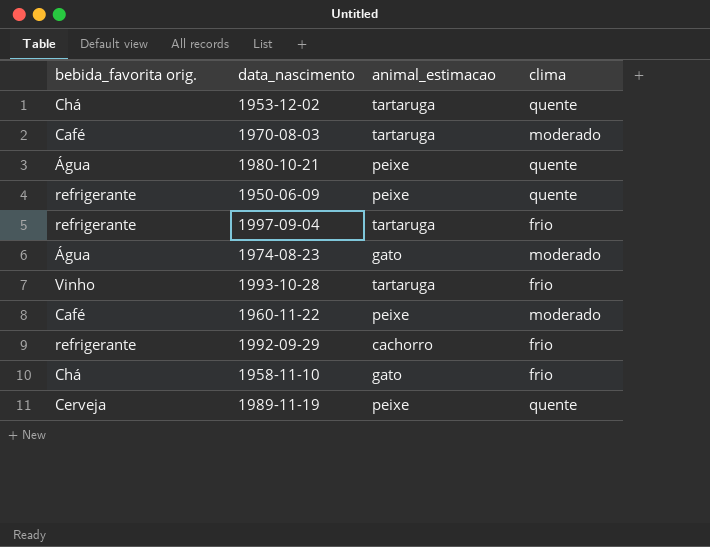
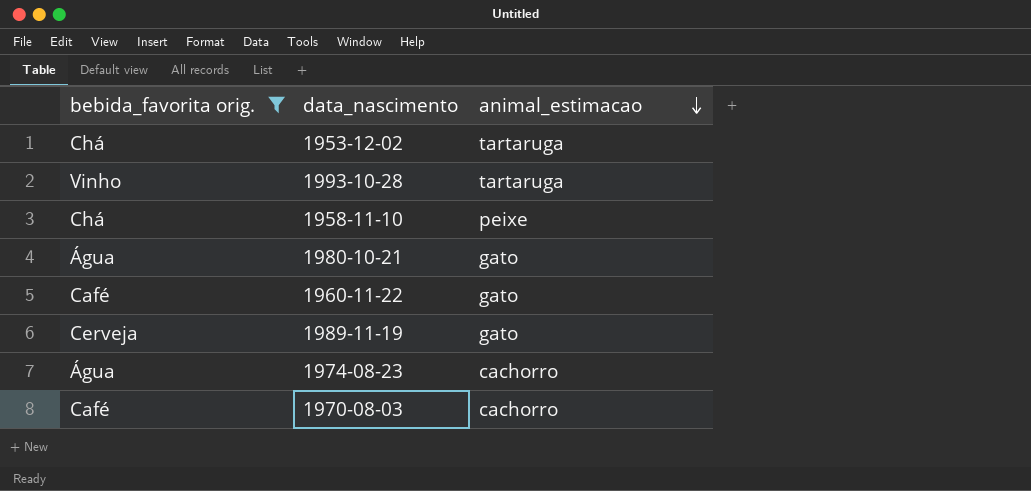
filter: none -> bebida_favorita orig. != refrigerante
row order: none -> animal_estimacao descending
column clima | position: 4 -> none
1958-11-10 | animal_estimacao: gato -> peixe
1980-10-21 | animal_estimacao: peixe -> gato
1960-11-22 | animal_estimacao: peixe -> gato
1989-11-19 | animal_estimacao: peixe -> gato
1974-08-23 | animal_estimacao: gato -> cachorro
1970-08-03 | animal_estimacao: tartaruga -> cachorro

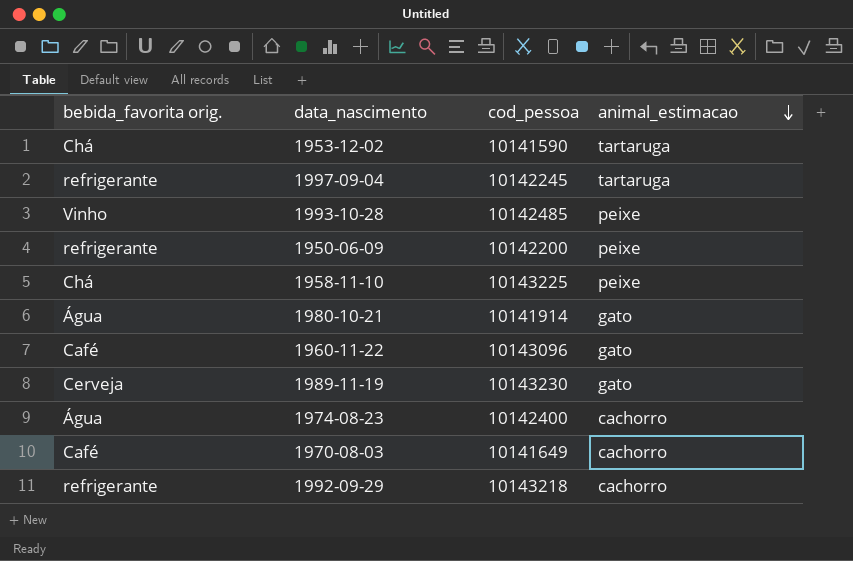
filter: bebida_favorita orig. != refrigerante -> none
column cod_pessoa | position: none -> 3
1993-10-28 | animal_estimacao: tartaruga -> peixe

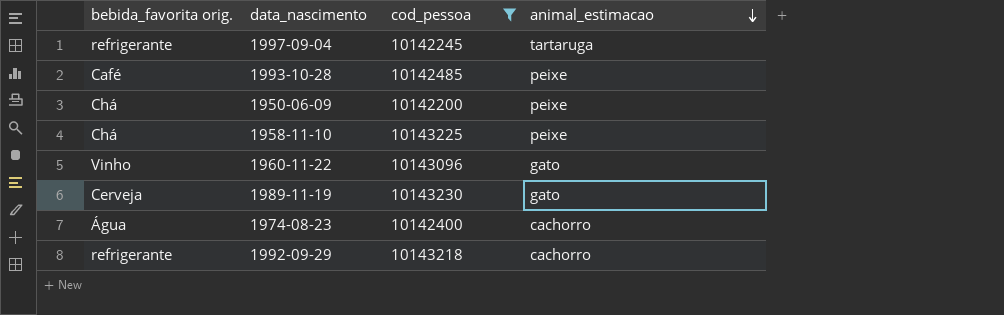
filter: none -> cod_pessoa >= 10142200
1993-10-28 | bebida_favorita orig.: Vinho -> Café
1950-06-09 | bebida_favorita orig.: refrigerante -> Chá
1960-11-22 | bebida_favorita orig.: Café -> Vinho

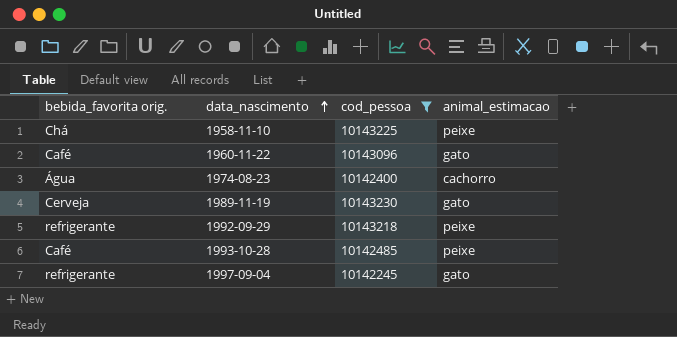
row order: animal_estimacao descending -> data_nascimento ascending
row 1950-06-09: Chá | 10142200 | peixe -> none
1960-11-22 | bebida_favorita orig.: Vinho -> Café
1992-09-29 | animal_estimacao: cachorro -> peixe
1997-09-04 | animal_estimacao: tartaruga -> gato

